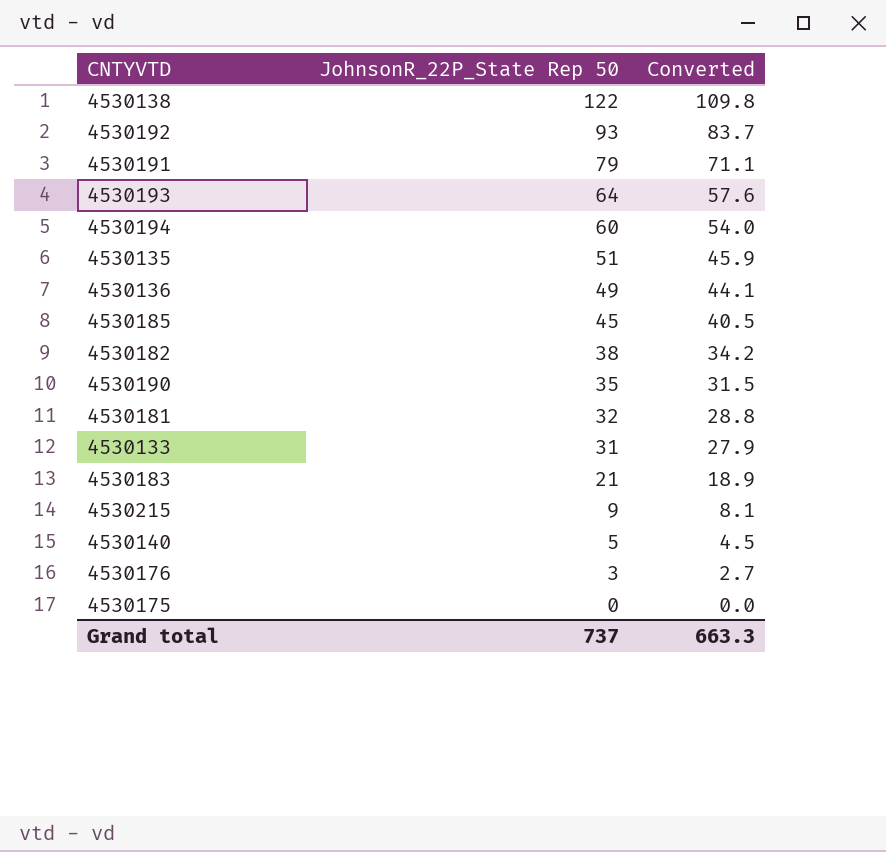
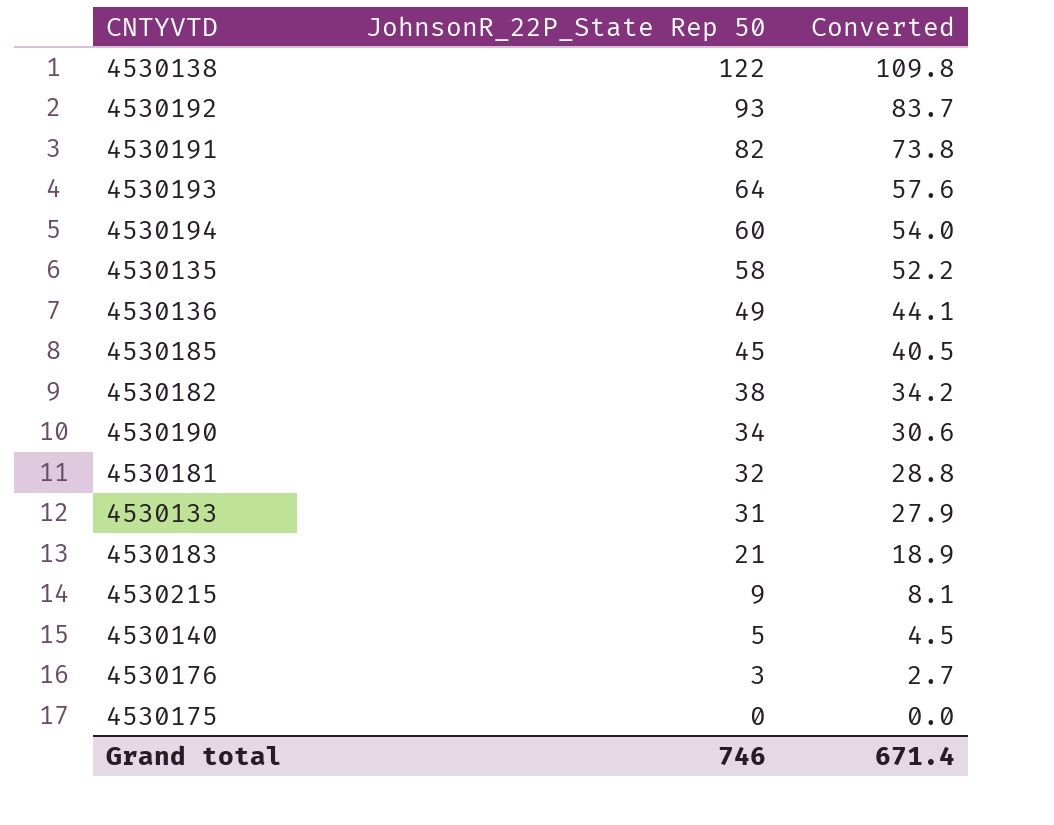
4530191 | JohnsonR_22P_State Rep 50: 79 -> 82
4530191 | Converted: 71.1 -> 73.8
4530135 | JohnsonR_22P_State Rep 50: 51 -> 58
4530135 | Converted: 45.9 -> 52.2
4530190 | JohnsonR_22P_State Rep 50: 35 -> 34
4530190 | Converted: 31.5 -> 30.6
Grand total | JohnsonR_22P_State Rep 50: 737 -> 746
Grand total | Converted: 663.3 -> 671.4

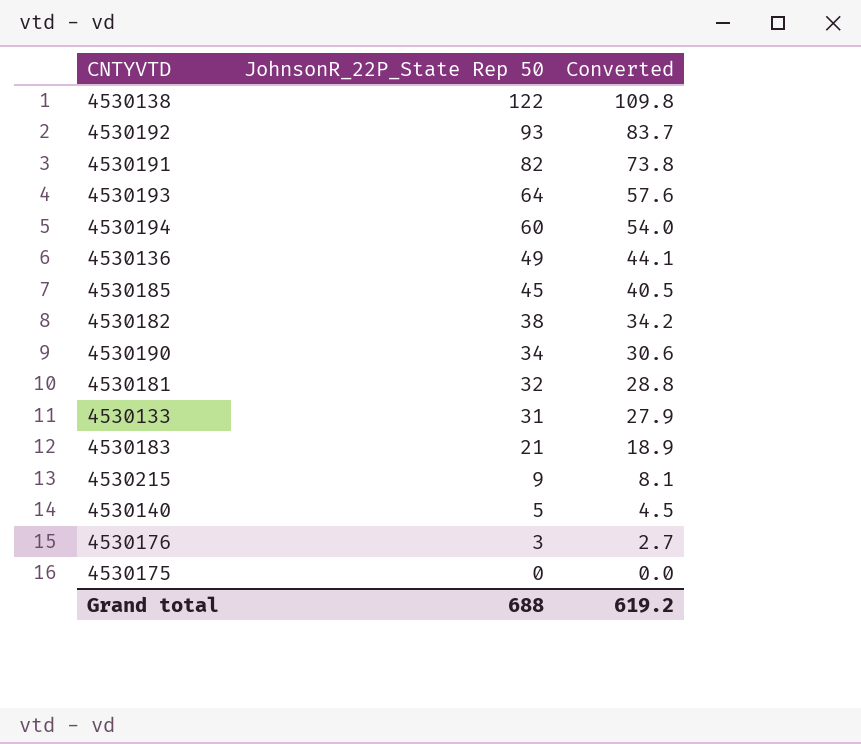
row 4530135: 58 | 52.2 -> none
Grand total | JohnsonR_22P_State Rep 50: 746 -> 688
Grand total | Converted: 671.4 -> 619.2

